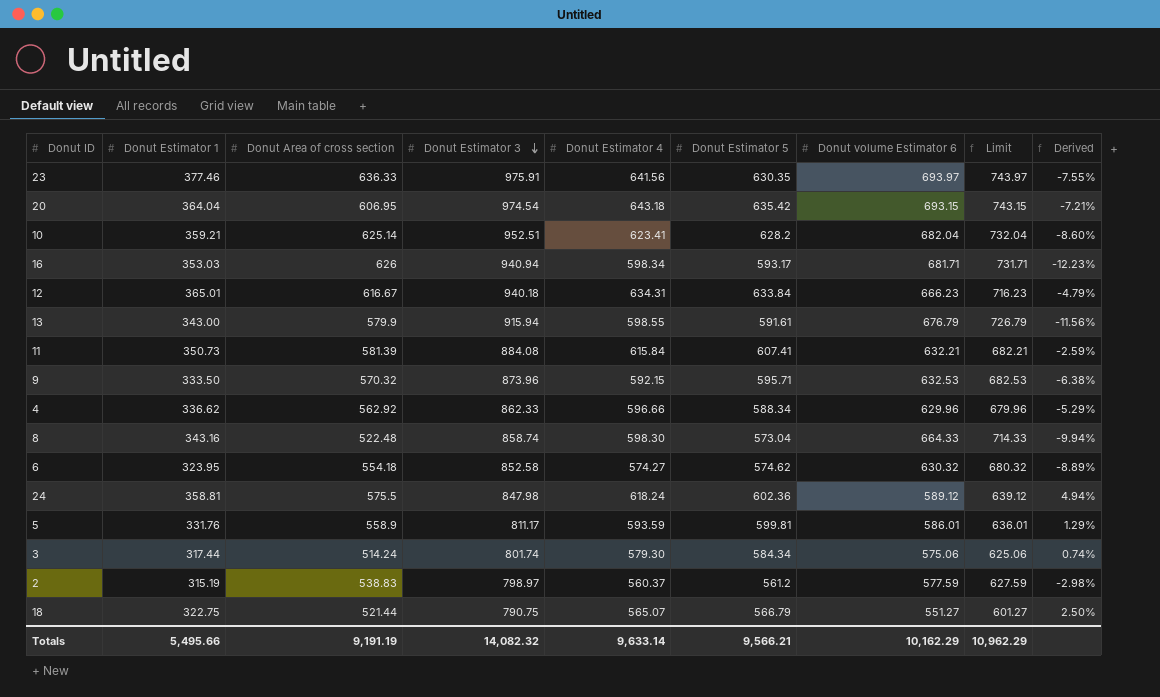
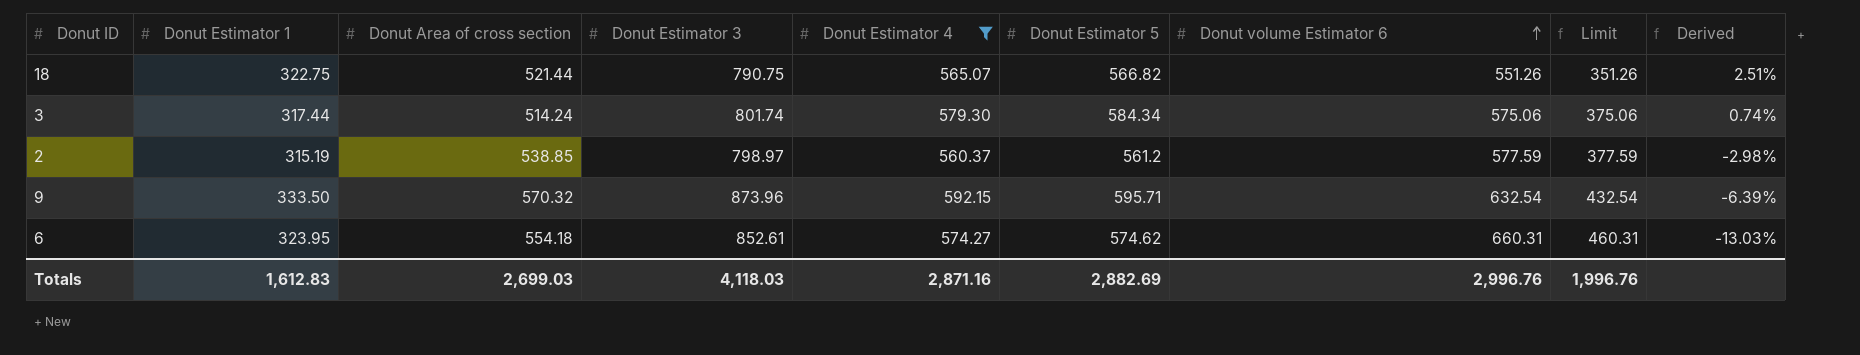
filter: none -> Donut Estimator 4 <= 592.15
row order: Donut Estimator 3 descending -> Donut volume Estimator 6 ascending
column Limit | formula: [Donut volume Estimator 6] + 50 -> [Donut volume Estimator 6] - 200
18 | Donut Estimator 5: 566.79 -> 566.82
18 | Donut volume Estimator 6: 551.27 -> 551.26
18 | Derived: 2.50% -> 2.51%
2 | Donut Area of cross section: 538.83 -> 538.85
9 | Donut volume Estimator 6: 632.53 -> 632.54
9 | Derived: -6.38% -> -6.39%
6 | Donut Estimator 3: 852.58 -> 852.61
6 | Donut volume Estimator 6: 630.32 -> 660.31
6 | Derived: -8.89% -> -13.03%
Totals | Donut Estimator 1: 5,495.66 -> 1,612.83
Totals | Donut Area of cross section: 9,191.19 -> 2,699.03
Totals | Donut Estimator 3: 14,082.32 -> 4,118.03
Totals | Donut Estimator 4: 9,633.14 -> 2,871.16
Totals | Donut Estimator 5: 9,566.21 -> 2,882.69
Totals | Donut volume Estimator 6: 10,162.29 -> 2,996.76
Totals | Limit: 10,962.29 -> 1,996.76

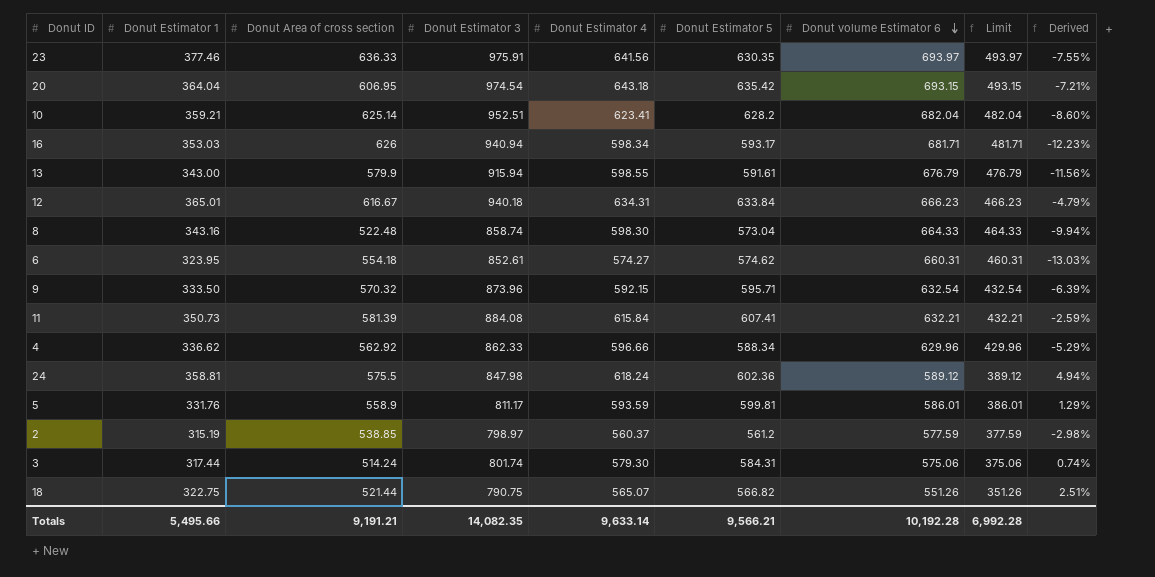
filter: Donut Estimator 4 <= 592.15 -> none
row order: Donut volume Estimator 6 ascending -> Donut volume Estimator 6 descending
3 | Donut Estimator 5: 584.34 -> 584.31
Totals | Donut Estimator 1: 1,612.83 -> 5,495.66
Totals | Donut Area of cross section: 2,699.03 -> 9,191.21
Totals | Donut Estimator 3: 4,118.03 -> 14,082.35
Totals | Donut Estimator 4: 2,871.16 -> 9,633.14
Totals | Donut Estimator 5: 2,882.69 -> 9,566.21
Totals | Donut volume Estimator 6: 2,996.76 -> 10,192.28
Totals | Limit: 1,996.76 -> 6,992.28

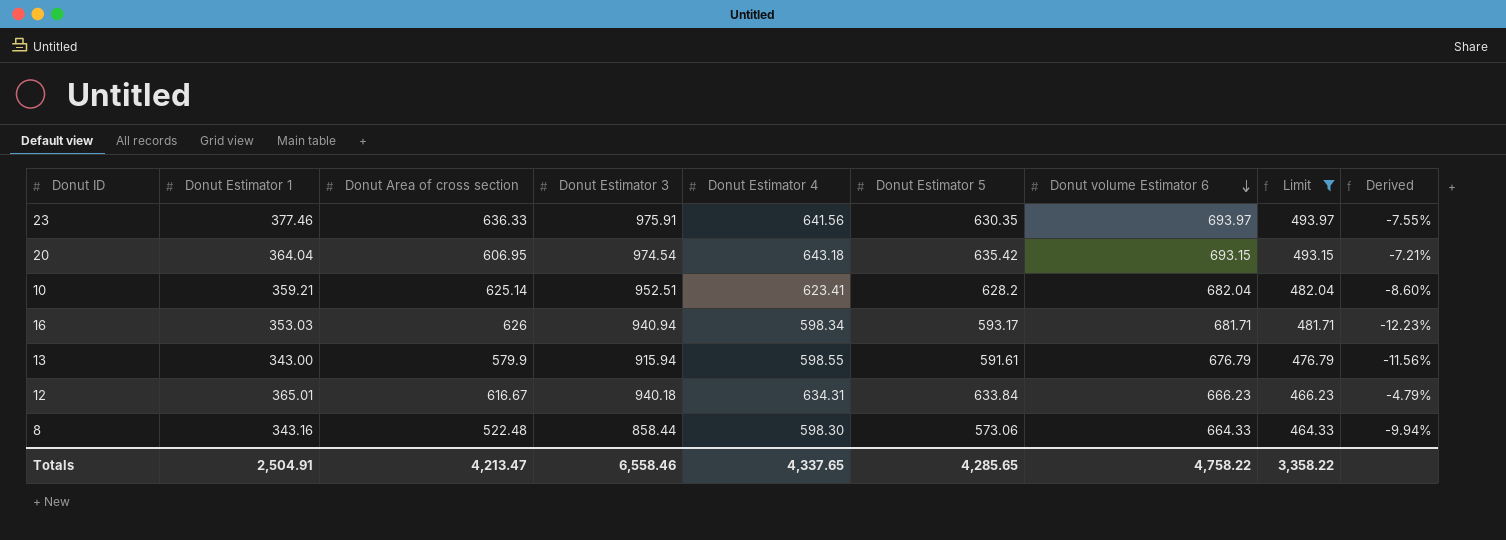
filter: none -> Limit >= 464.33
8 | Donut Estimator 3: 858.74 -> 858.44
8 | Donut Estimator 5: 573.04 -> 573.06
Totals | Donut Estimator 1: 5,495.66 -> 2,504.91
Totals | Donut Area of cross section: 9,191.21 -> 4,213.47
Totals | Donut Estimator 3: 14,082.35 -> 6,558.46
Totals | Donut Estimator 4: 9,633.14 -> 4,337.65
Totals | Donut Estimator 5: 9,566.21 -> 4,285.65
Totals | Donut volume Estimator 6: 10,192.28 -> 4,758.22
Totals | Limit: 6,992.28 -> 3,358.22

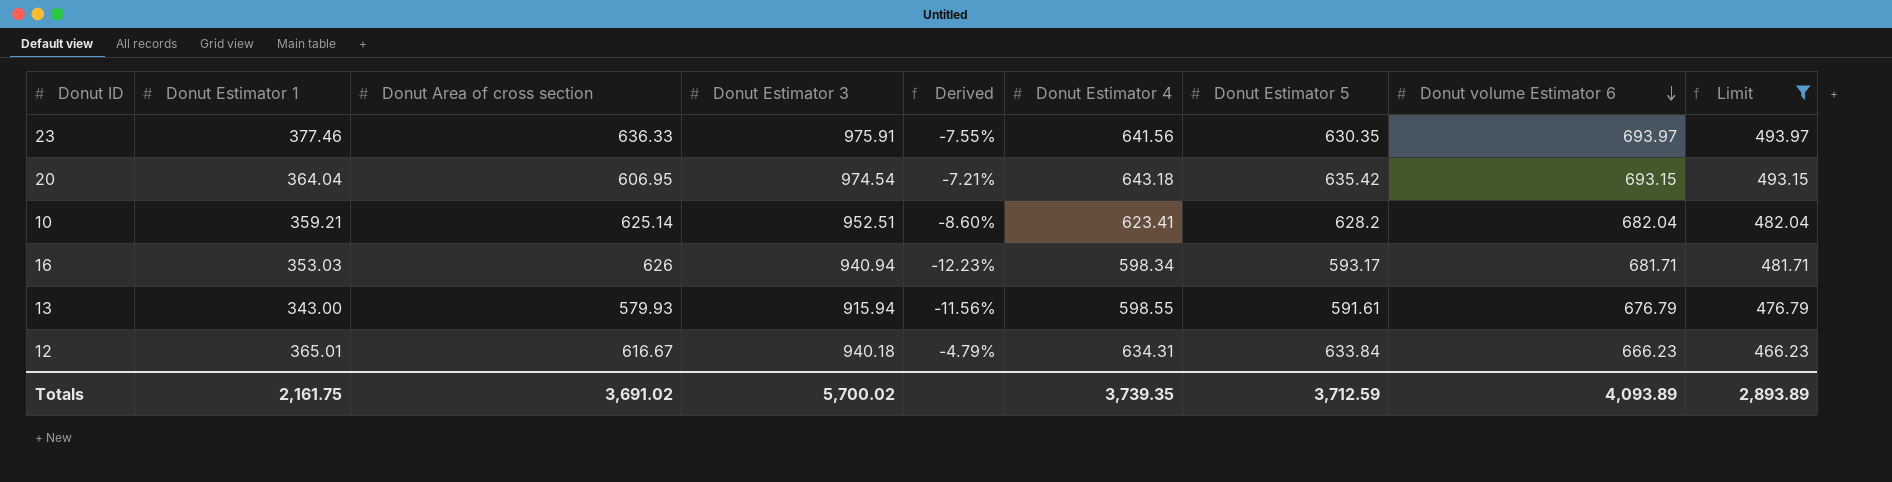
column Derived | position: 9 -> 5
row 8: 343.16 | 522.48 | 858.44 | 598.30 | 573.06 | 664.33 | 464.33 | -9.94% -> none
13 | Donut Area of cross section: 579.9 -> 579.93
Totals | Donut Estimator 1: 2,504.91 -> 2,161.75
Totals | Donut Area of cross section: 4,213.47 -> 3,691.02
Totals | Donut Estimator 3: 6,558.46 -> 5,700.02
Totals | Donut Estimator 4: 4,337.65 -> 3,739.35
Totals | Donut Estimator 5: 4,285.65 -> 3,712.59
Totals | Donut volume Estimator 6: 4,758.22 -> 4,093.89
Totals | Limit: 3,358.22 -> 2,893.89

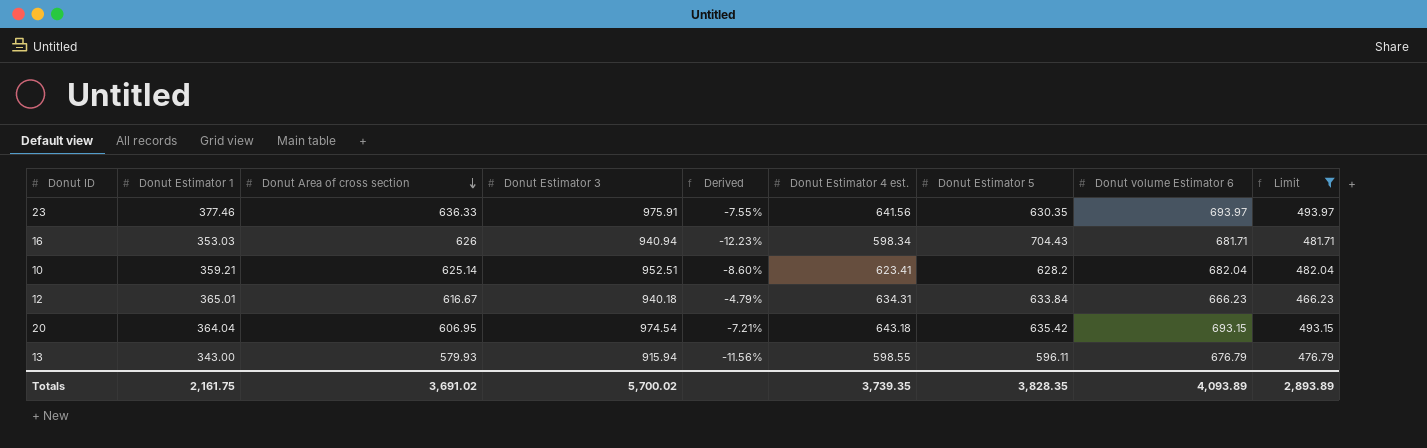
row order: Donut volume Estimator 6 descending -> Donut Area of cross section descending
column name: Donut Estimator 4 -> Donut Estimator 4 est.
16 | Donut Estimator 5: 593.17 -> 704.43
13 | Donut Estimator 5: 591.61 -> 596.11
Totals | Donut Estimator 5: 3,712.59 -> 3,828.35

